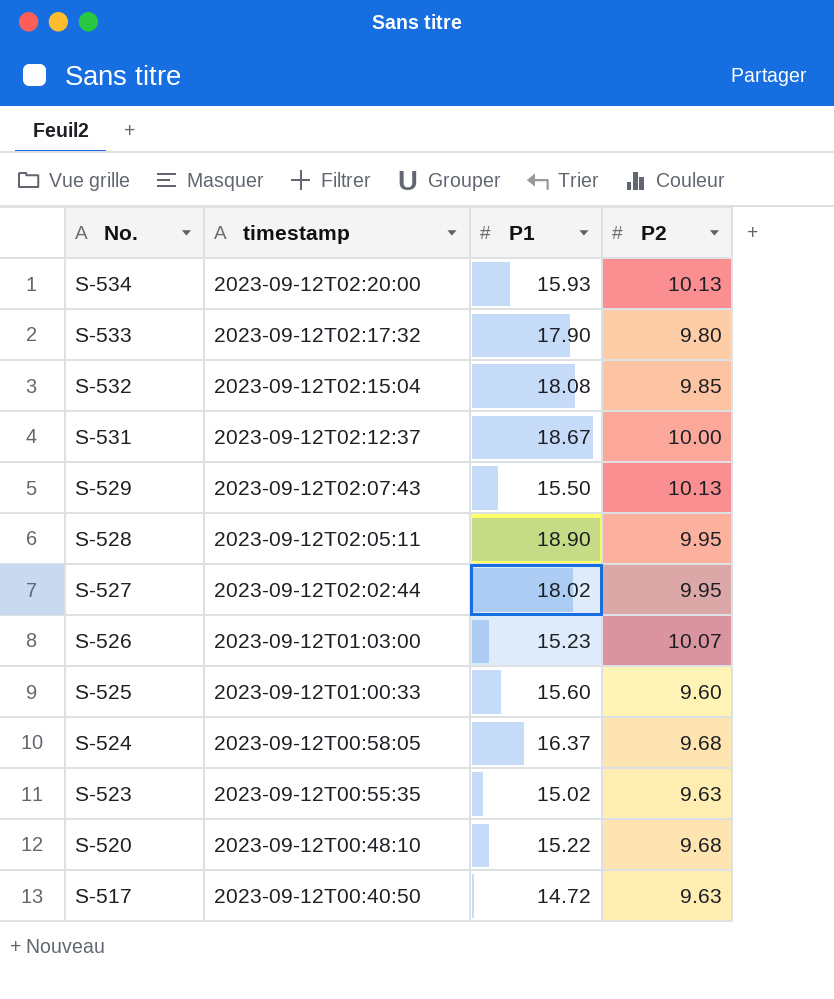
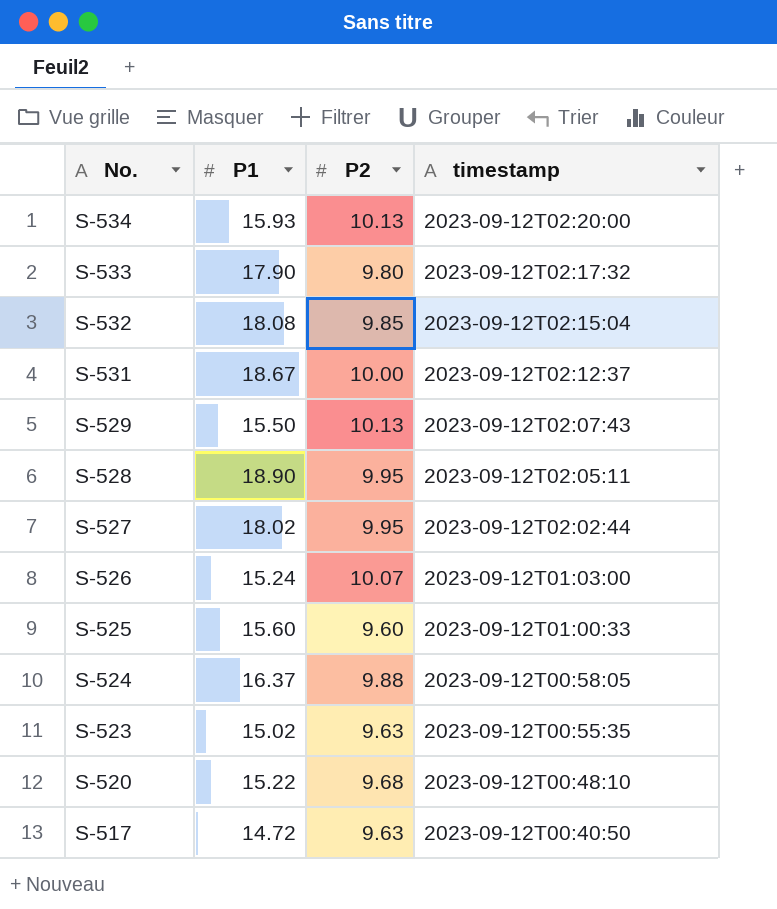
column timestamp | position: 2 -> 4
S-526 | P1: 15.23 -> 15.24
S-524 | P2: 9.68 -> 9.88

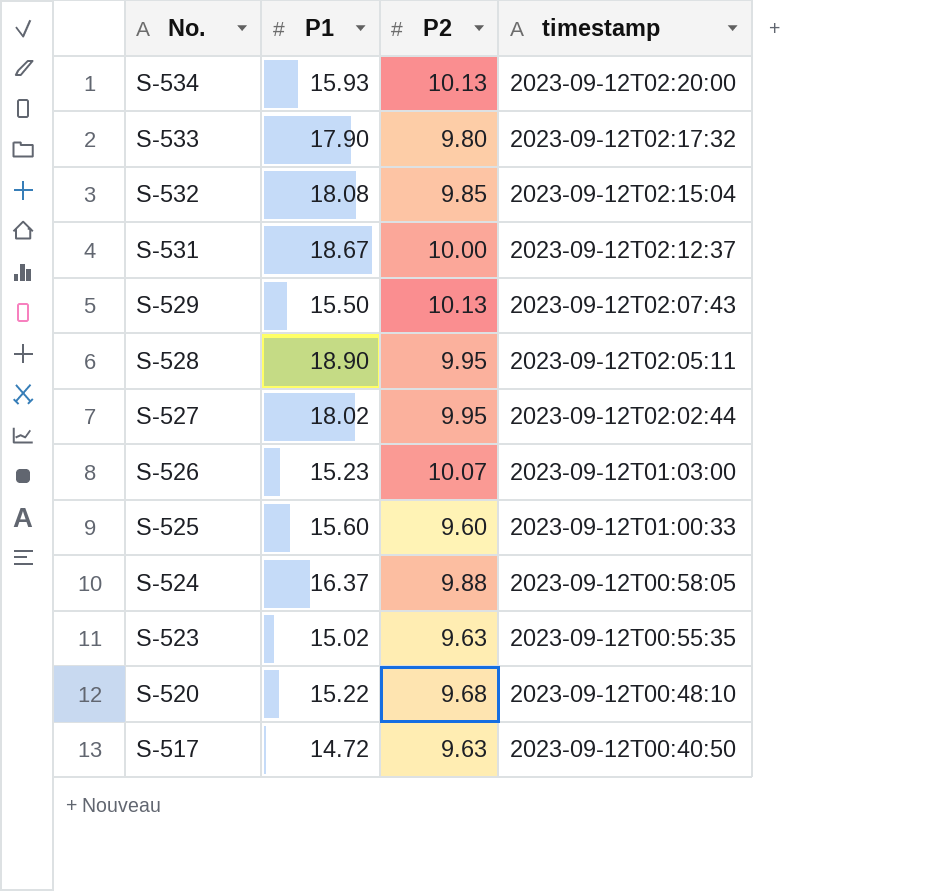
S-526 | P1: 15.24 -> 15.23

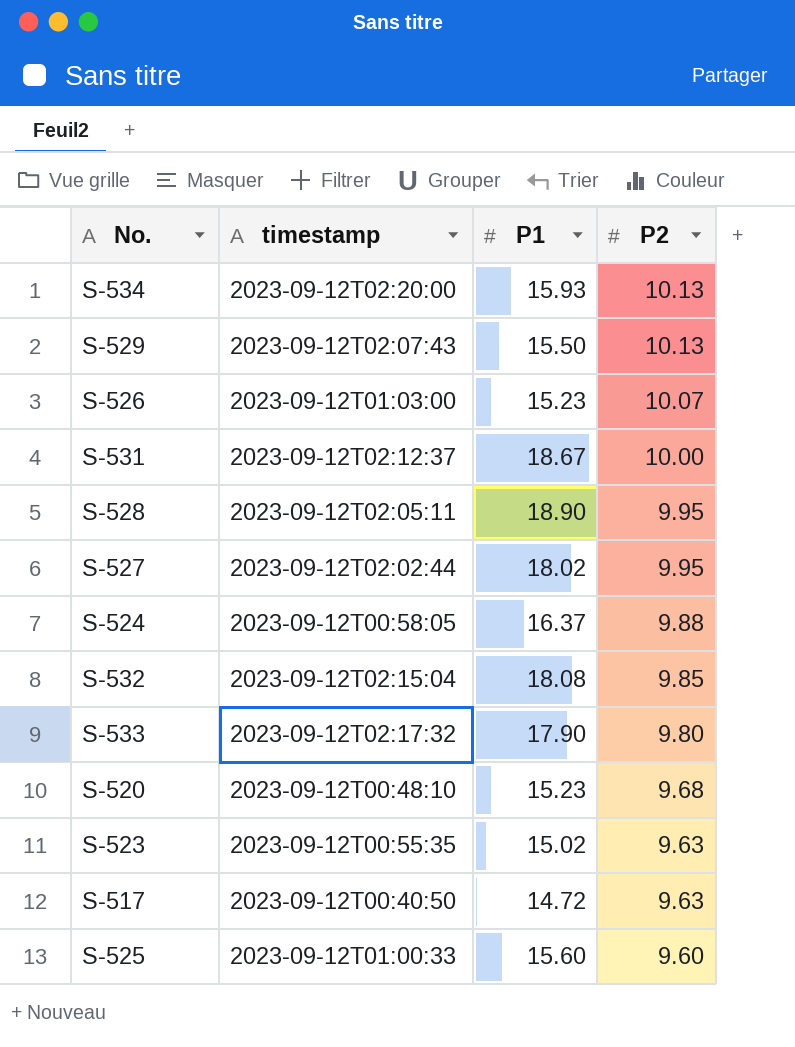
row order: No. descending -> P2 descending
column timestamp | position: 4 -> 2
S-520 | P1: 15.22 -> 15.23

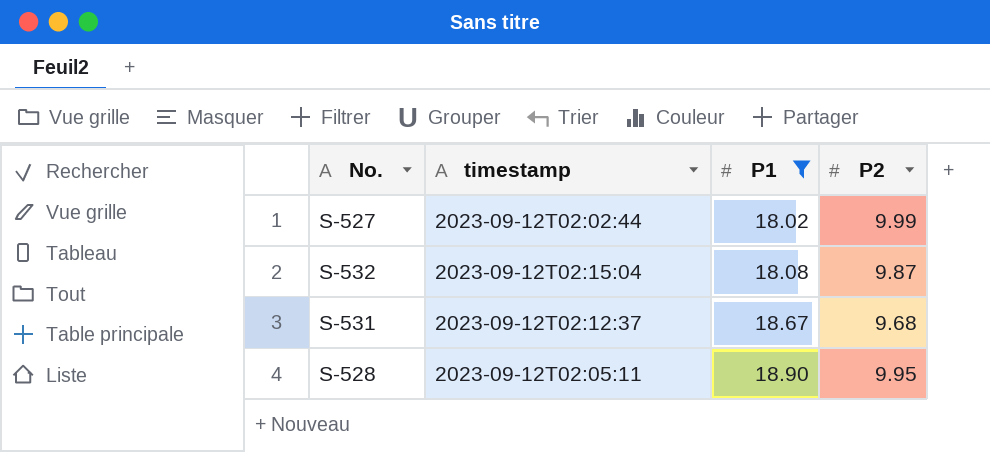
filter: none -> P1 >= 18.02
row order: P2 descending -> P1 ascending
S-527 | P2: 9.95 -> 9.99
S-532 | P2: 9.85 -> 9.87
S-531 | P2: 10.00 -> 9.68

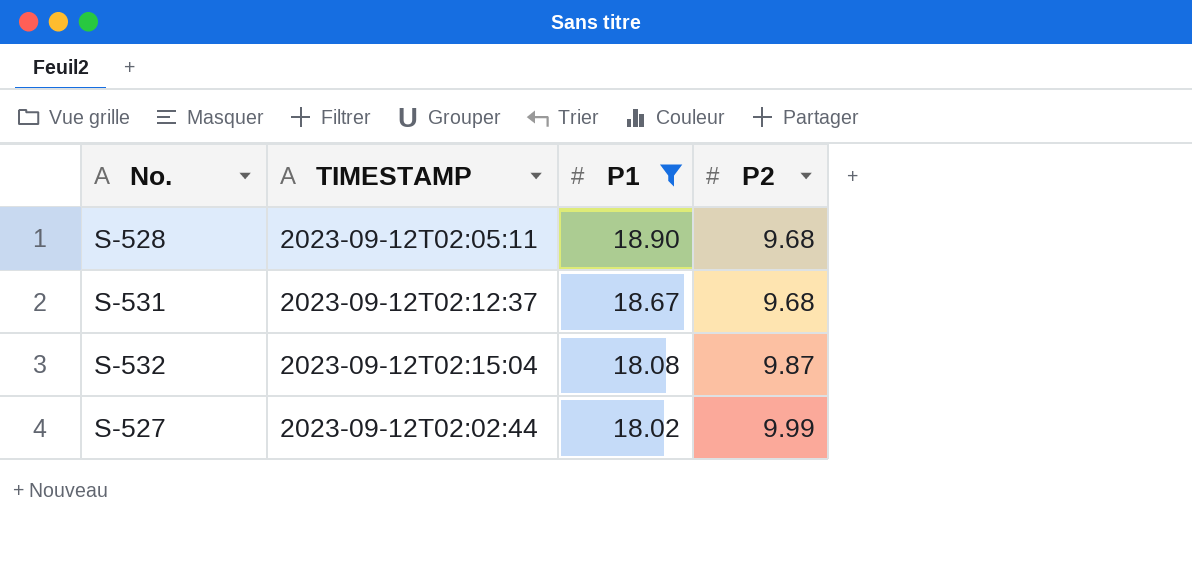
row order: P1 ascending -> P1 descending
column name: timestamp -> TIMESTAMP
S-528 | P2: 9.95 -> 9.68

